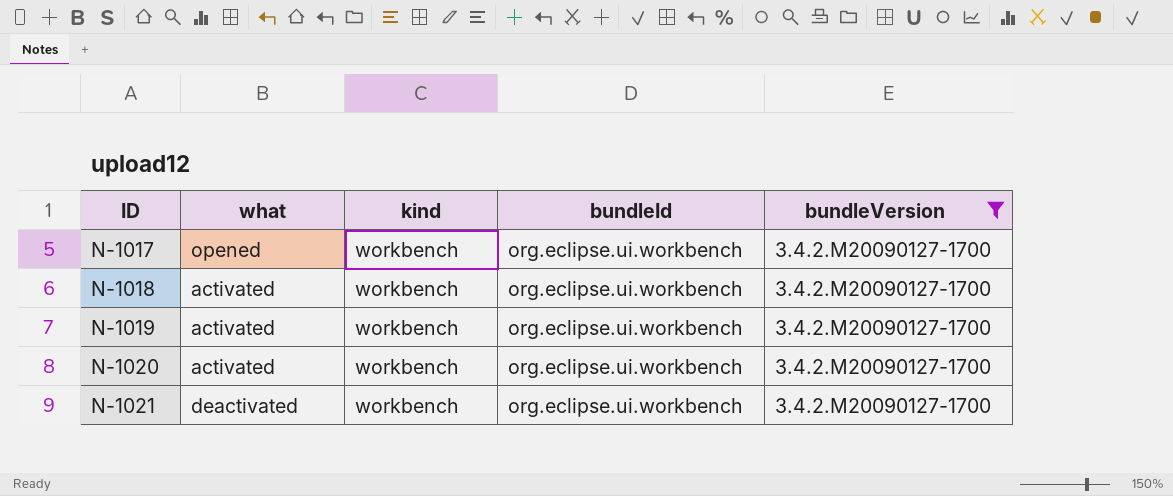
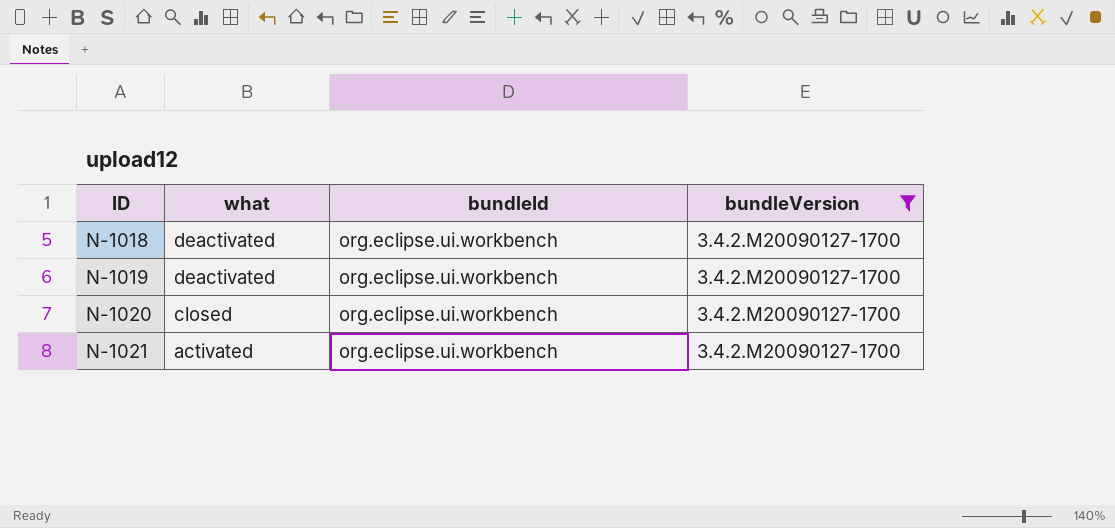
column kind | position: 3 -> none
row N-1017: opened | workbench | org.eclipse.ui.workbench | 3.4.2.M20090127-1700 -> none
N-1018 | what: activated -> deactivated
N-1019 | what: activated -> deactivated
N-1020 | what: activated -> closed
N-1021 | what: deactivated -> activated

